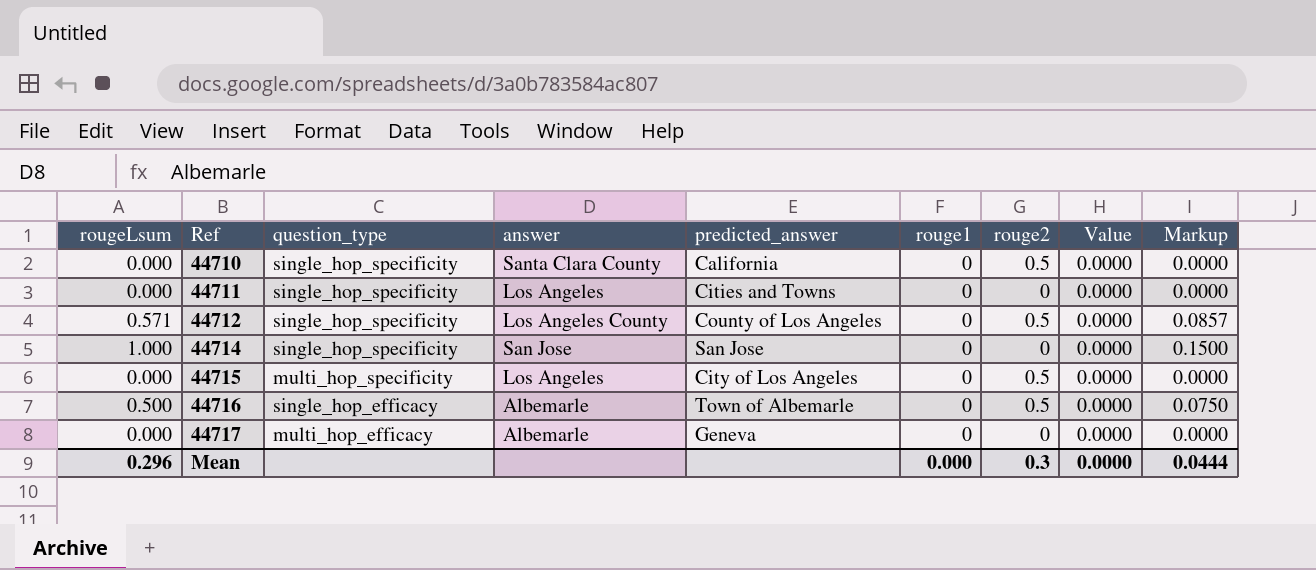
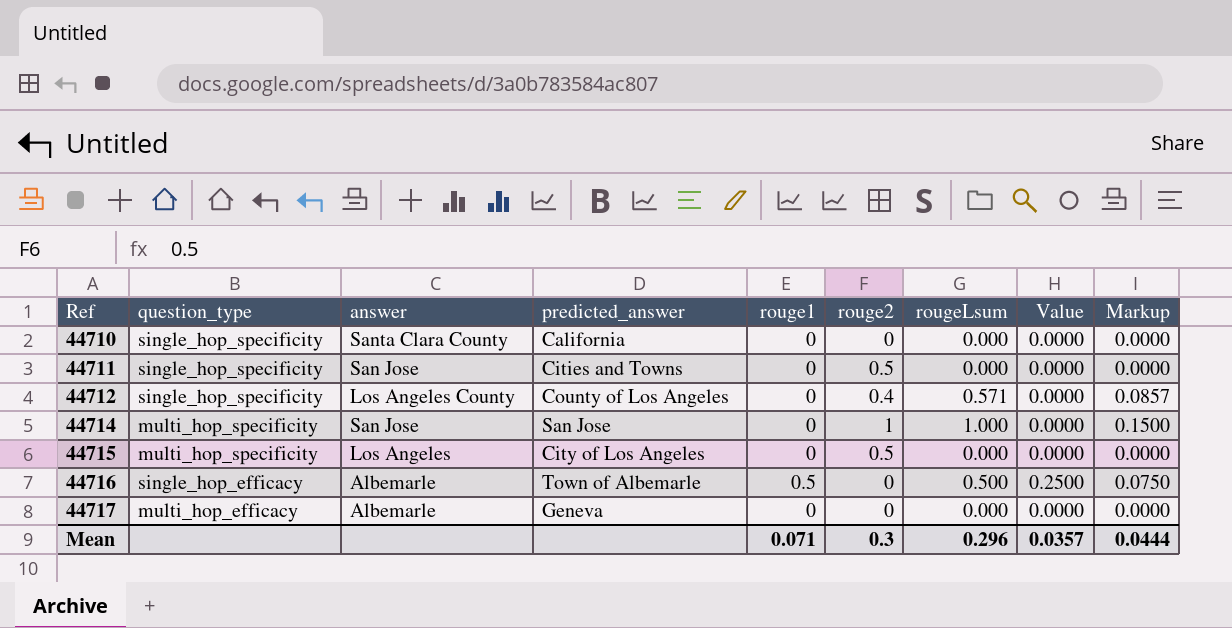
column rougeLsum | position: 1 -> 7
44710 | rouge2: 0.5 -> 0
44711 | answer: Los Angeles -> San Jose
44711 | rouge2: 0 -> 0.5
44712 | rouge2: 0.5 -> 0.4
44714 | question_type: single_hop_specificity -> multi_hop_specificity
44714 | rouge2: 0 -> 1
44716 | rouge1: 0 -> 0.5
44716 | rouge2: 0.5 -> 0
44716 | Value: 0.0000 -> 0.2500
Mean | rouge1: 0.000 -> 0.071
Mean | Value: 0.0000 -> 0.0357

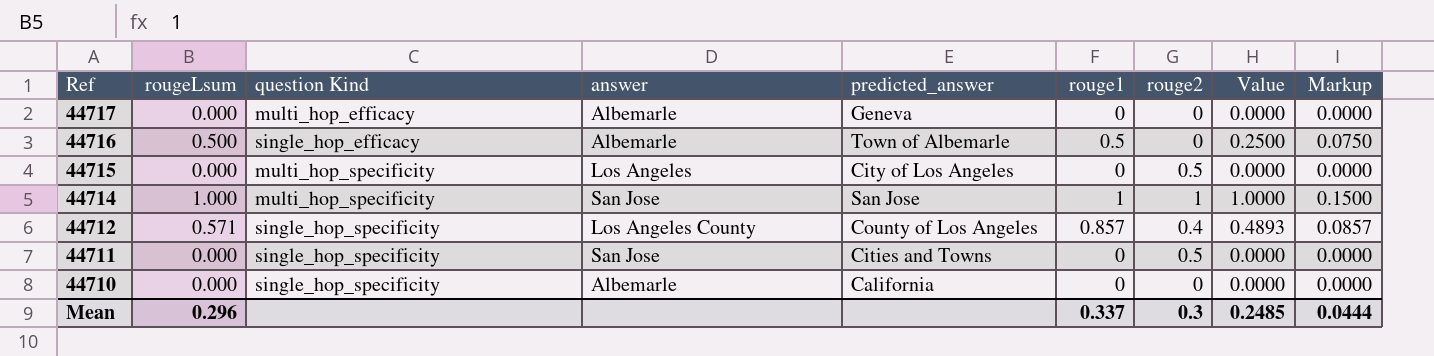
row order: Ref ascending -> Ref descending
column rougeLsum | position: 7 -> 2
column name: question_type -> question Kind
44714 | rouge1: 0 -> 1
44714 | Value: 0.0000 -> 1.0000
44712 | rouge1: 0 -> 0.857
44712 | Value: 0.0000 -> 0.4893
44710 | answer: Santa Clara County -> Albemarle
Mean | rouge1: 0.071 -> 0.337
Mean | Value: 0.0357 -> 0.2485

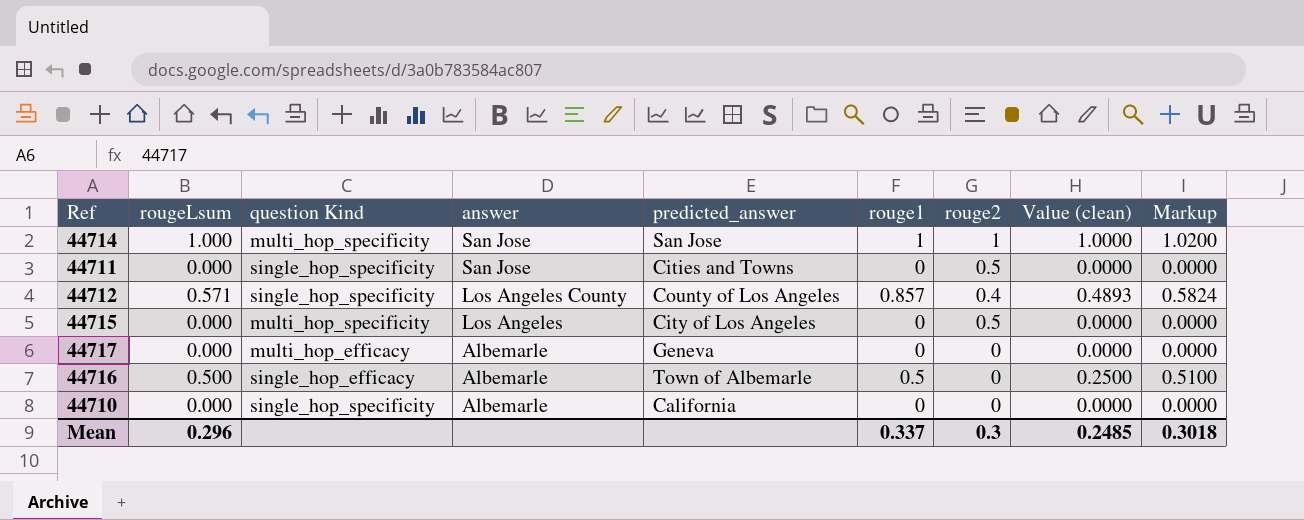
row order: Ref descending -> answer descending
column name: Value -> Value (clean)
column Markup | formula: [rougeLsum] * 0.15 -> [rougeLsum] * 1.02
Mean | Markup: 0.0444 -> 0.3018

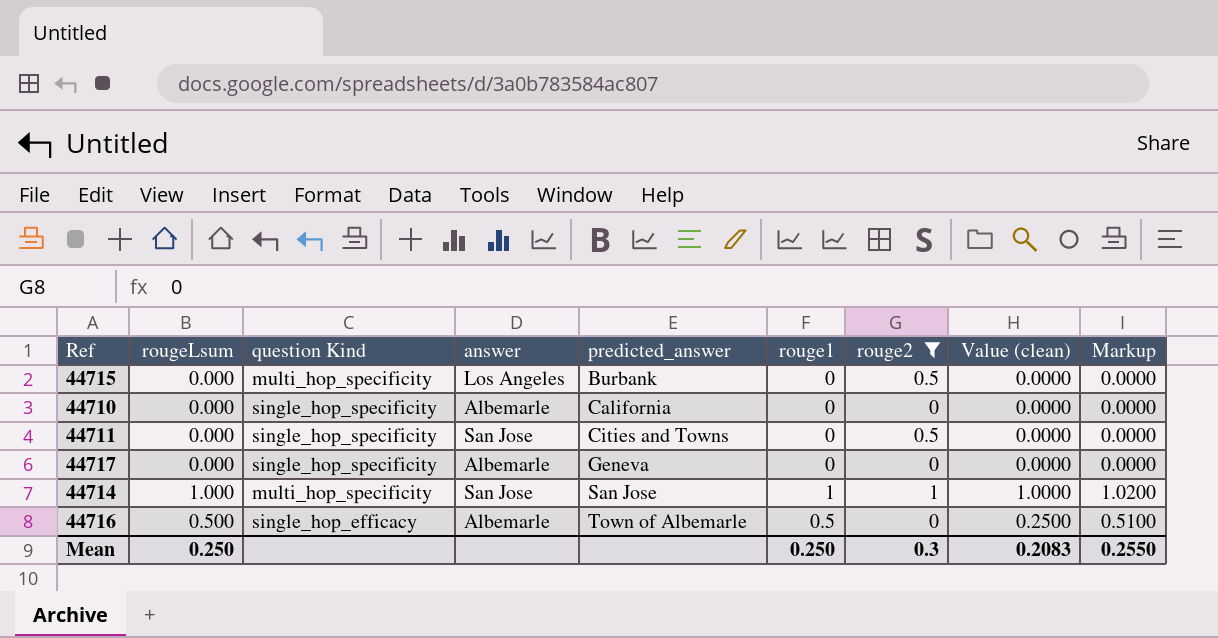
filter: none -> rouge2 != 0.4
row order: answer descending -> predicted_answer ascending
44715 | predicted_answer: City of Los Angeles -> Burbank
44717 | question Kind: multi_hop_efficacy -> single_hop_specificity
Mean | rougeLsum: 0.296 -> 0.250
Mean | rouge1: 0.337 -> 0.250
Mean | Value (clean): 0.2485 -> 0.2083
Mean | Markup: 0.3018 -> 0.2550

